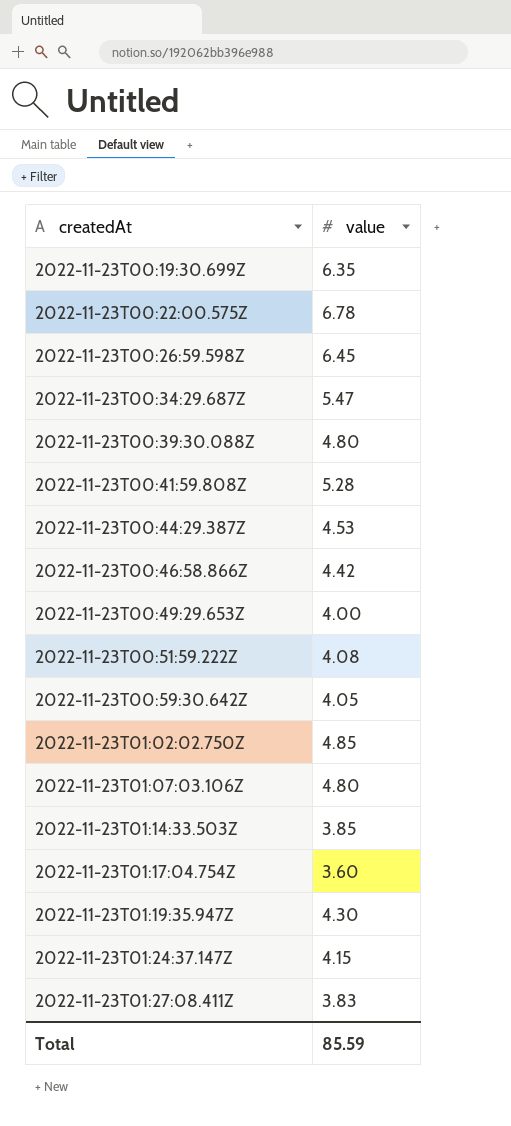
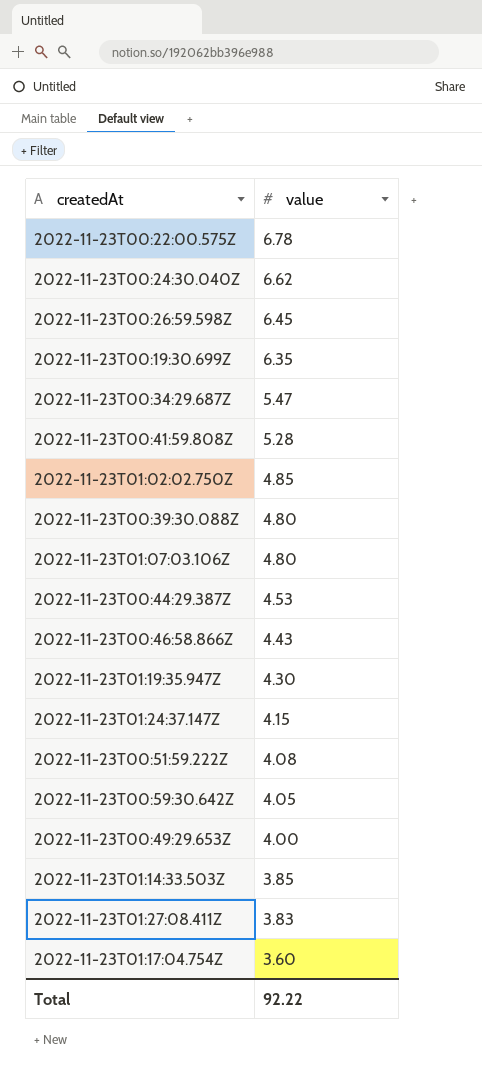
row order: createdAt ascending -> value descending
row 2022-11-23T00:24:30.040Z: none -> 6.62
2022-11-23T00:46:58.866Z | value: 4.42 -> 4.43
Total | value: 85.59 -> 92.22

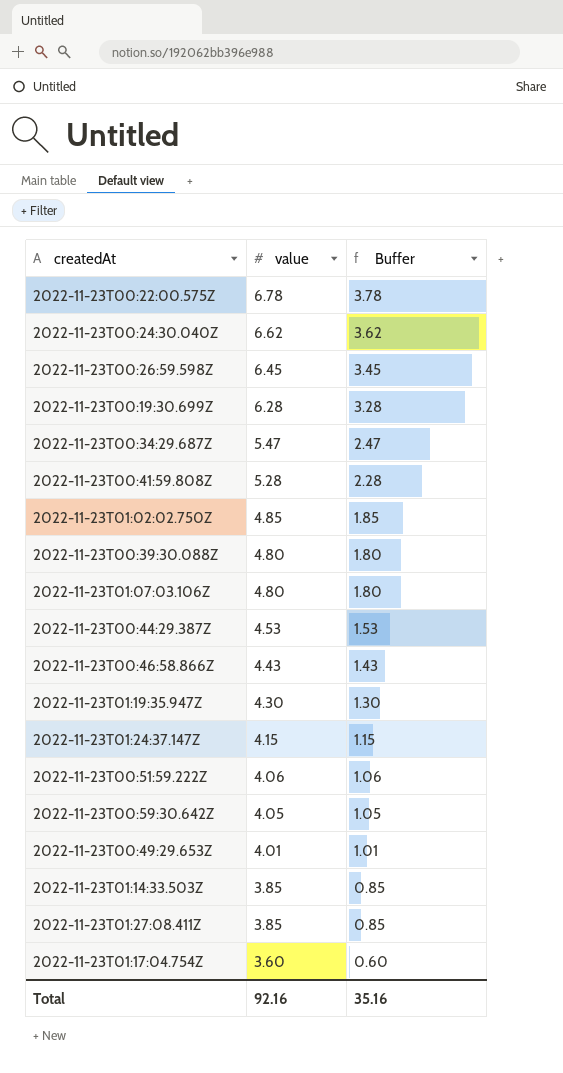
column Buffer | formula: none -> [value] - 3
2022-11-23T00:19:30.699Z | value: 6.35 -> 6.28
2022-11-23T00:51:59.222Z | value: 4.08 -> 4.06
2022-11-23T00:49:29.653Z | value: 4.00 -> 4.01
2022-11-23T01:27:08.411Z | value: 3.83 -> 3.85
Total | value: 92.22 -> 92.16

